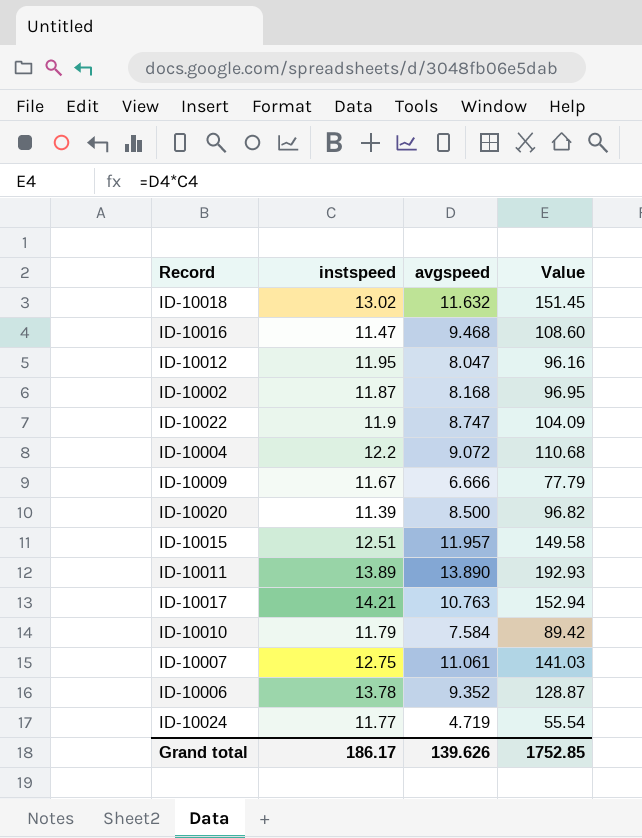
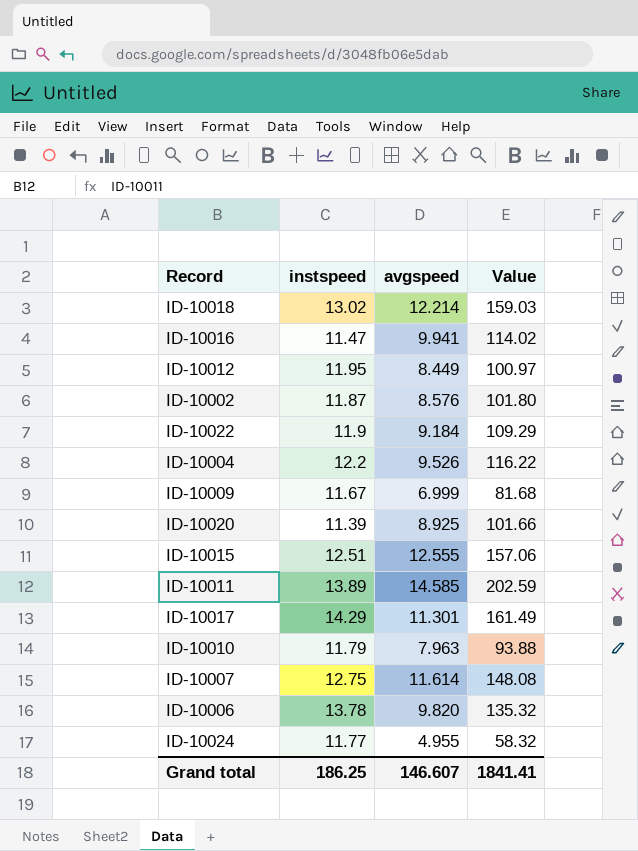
ID-10018 | avgspeed: 11.632 -> 12.214
ID-10018 | Value: 151.45 -> 159.03
ID-10016 | avgspeed: 9.468 -> 9.941
ID-10016 | Value: 108.60 -> 114.02
ID-10012 | avgspeed: 8.047 -> 8.449
ID-10012 | Value: 96.16 -> 100.97
ID-10002 | avgspeed: 8.168 -> 8.576
ID-10002 | Value: 96.95 -> 101.80
ID-10022 | avgspeed: 8.747 -> 9.184
ID-10022 | Value: 104.09 -> 109.29
ID-10004 | avgspeed: 9.072 -> 9.526
ID-10004 | Value: 110.68 -> 116.22
ID-10009 | avgspeed: 6.666 -> 6.999
ID-10009 | Value: 77.79 -> 81.68
ID-10020 | avgspeed: 8.500 -> 8.925
ID-10020 | Value: 96.82 -> 101.66
ID-10015 | avgspeed: 11.957 -> 12.555
ID-10015 | Value: 149.58 -> 157.06
ID-10011 | avgspeed: 13.890 -> 14.585
ID-10011 | Value: 192.93 -> 202.59
ID-10017 | instspeed: 14.21 -> 14.29
ID-10017 | avgspeed: 10.763 -> 11.301
ID-10017 | Value: 152.94 -> 161.49
ID-10010 | avgspeed: 7.584 -> 7.963
ID-10010 | Value: 89.42 -> 93.88
ID-10007 | avgspeed: 11.061 -> 11.614
ID-10007 | Value: 141.03 -> 148.08
ID-10006 | avgspeed: 9.352 -> 9.820
ID-10006 | Value: 128.87 -> 135.32
ID-10024 | avgspeed: 4.719 -> 4.955
ID-10024 | Value: 55.54 -> 58.32
Grand total | instspeed: 186.17 -> 186.25
Grand total | avgspeed: 139.626 -> 146.607
Grand total | Value: 1752.85 -> 1841.41

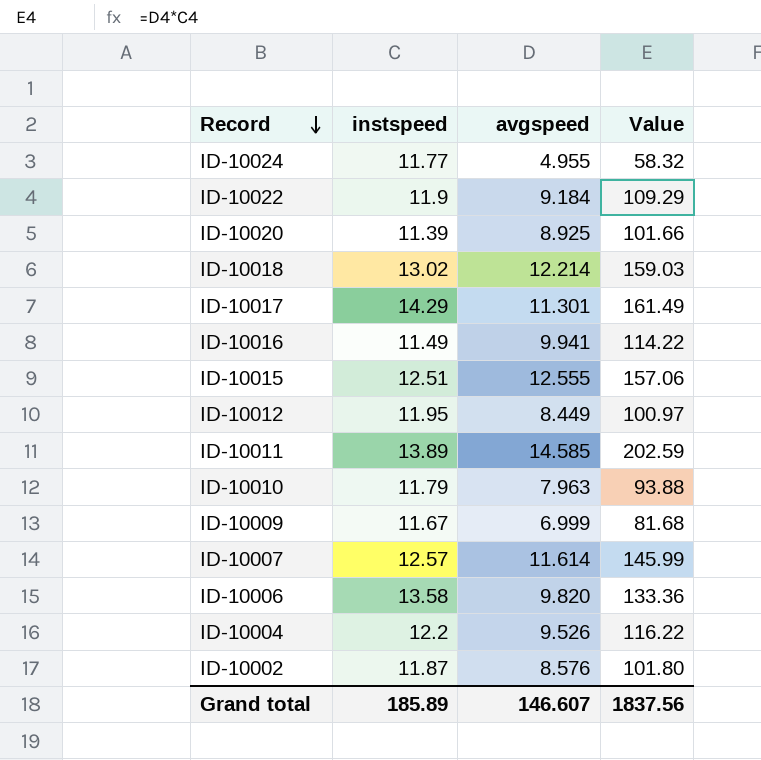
row order: none -> Record descending
ID-10016 | instspeed: 11.47 -> 11.49
ID-10016 | Value: 114.02 -> 114.22
ID-10007 | instspeed: 12.75 -> 12.57
ID-10007 | Value: 148.08 -> 145.99
ID-10006 | instspeed: 13.78 -> 13.58
ID-10006 | Value: 135.32 -> 133.36
Grand total | instspeed: 186.25 -> 185.89
Grand total | Value: 1841.41 -> 1837.56

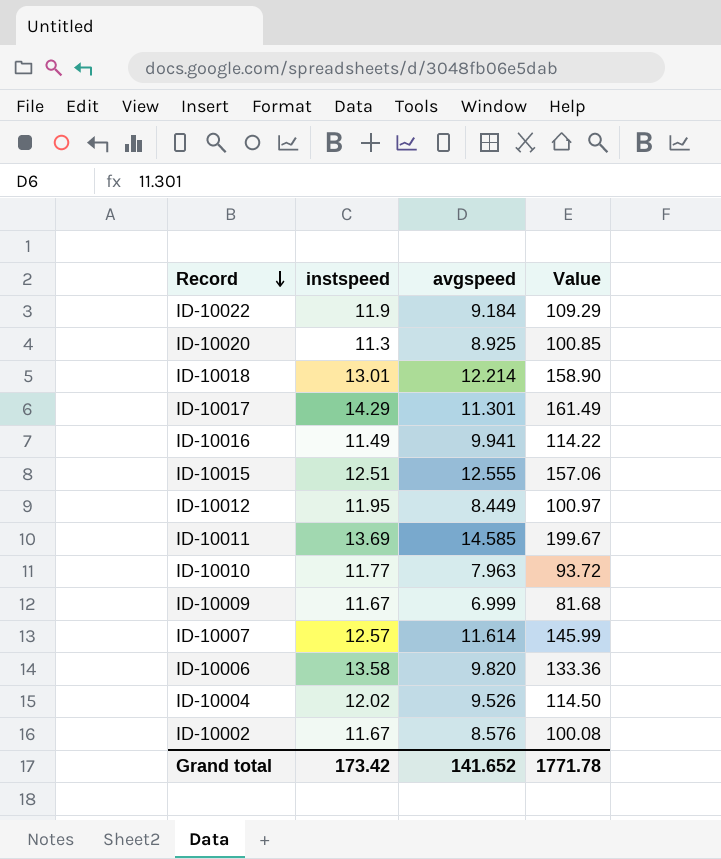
row ID-10024: 11.77 | 4.955 | 58.32 -> none
ID-10020 | instspeed: 11.39 -> 11.3
ID-10020 | Value: 101.66 -> 100.85
ID-10018 | instspeed: 13.02 -> 13.01
ID-10018 | Value: 159.03 -> 158.90
ID-10011 | instspeed: 13.89 -> 13.69
ID-10011 | Value: 202.59 -> 199.67
ID-10010 | instspeed: 11.79 -> 11.77
ID-10010 | Value: 93.88 -> 93.72
ID-10004 | instspeed: 12.2 -> 12.02
ID-10004 | Value: 116.22 -> 114.50
ID-10002 | instspeed: 11.87 -> 11.67
ID-10002 | Value: 101.80 -> 100.08
Grand total | instspeed: 185.89 -> 173.42
Grand total | avgspeed: 146.607 -> 141.652
Grand total | Value: 1837.56 -> 1771.78

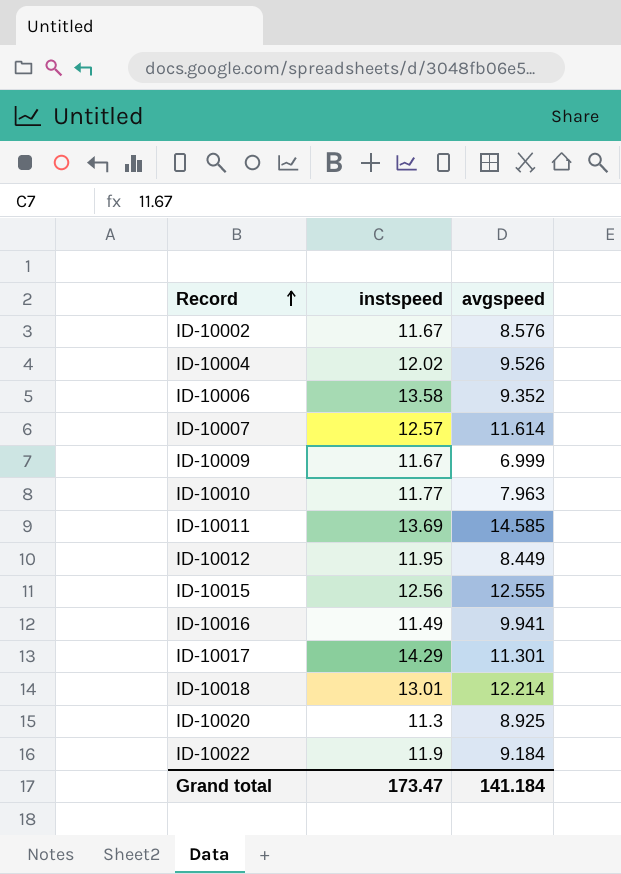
row order: Record descending -> Record ascending
column Value | formula: [instspeed] * [avgspeed] -> none
ID-10006 | avgspeed: 9.820 -> 9.352
ID-10015 | instspeed: 12.51 -> 12.56
Grand total | instspeed: 173.42 -> 173.47
Grand total | avgspeed: 141.652 -> 141.184

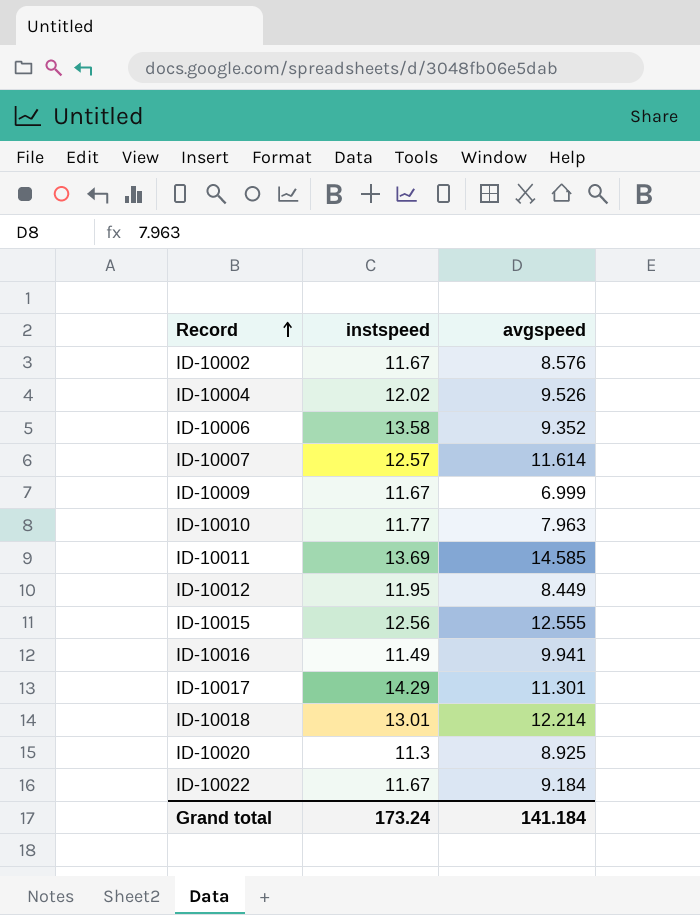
ID-10022 | instspeed: 11.9 -> 11.67
Grand total | instspeed: 173.47 -> 173.24

